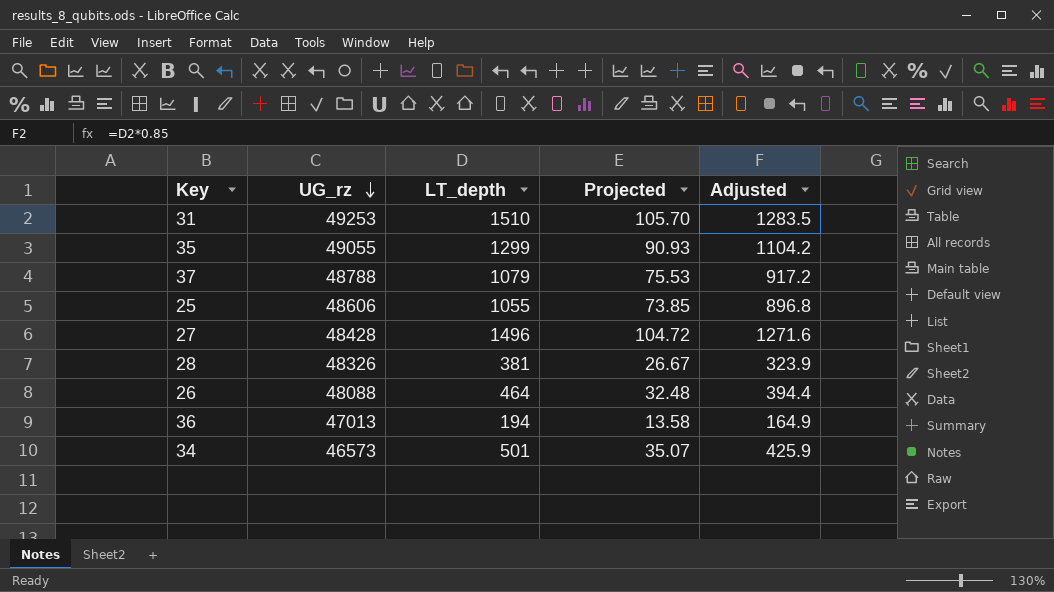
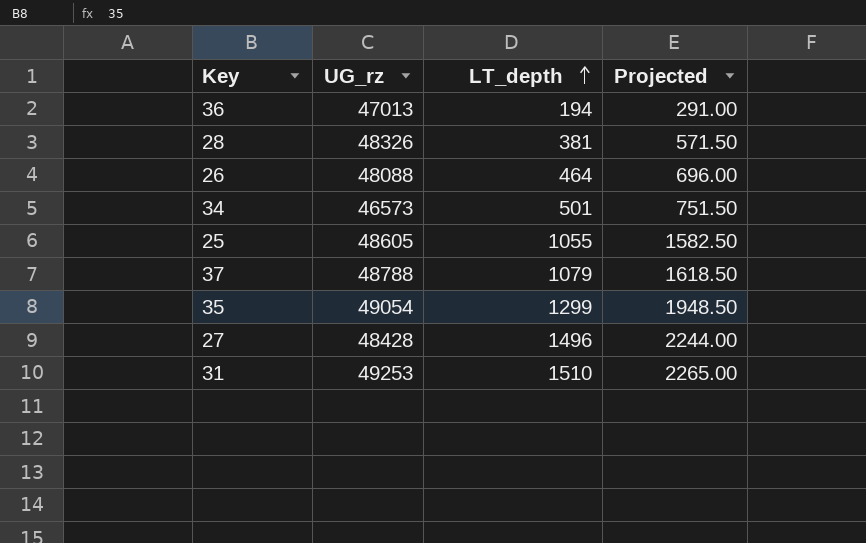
row order: UG_rz descending -> LT_depth ascending
column Adjusted | formula: [LT_depth] * 0.85 -> none
column Projected | formula: [LT_depth] * 0.07 -> [LT_depth] * 1.5
25 | UG_rz: 48606 -> 48605
35 | UG_rz: 49055 -> 49054

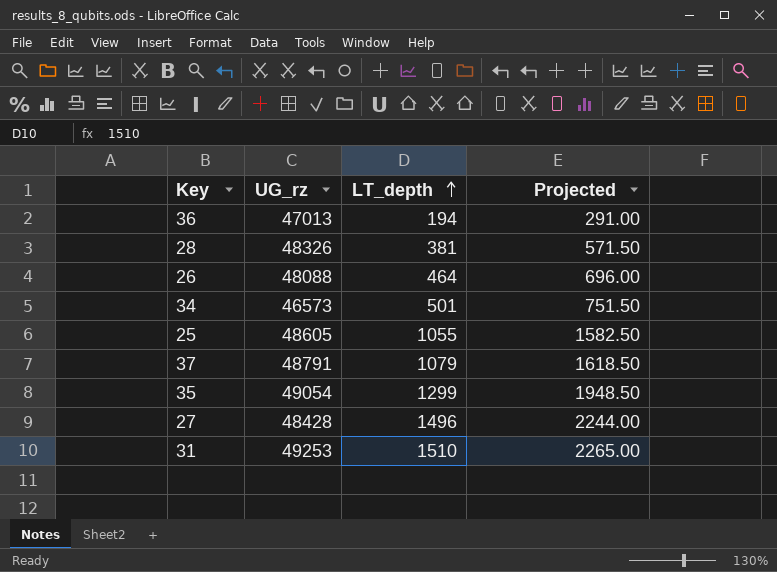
37 | UG_rz: 48788 -> 48791

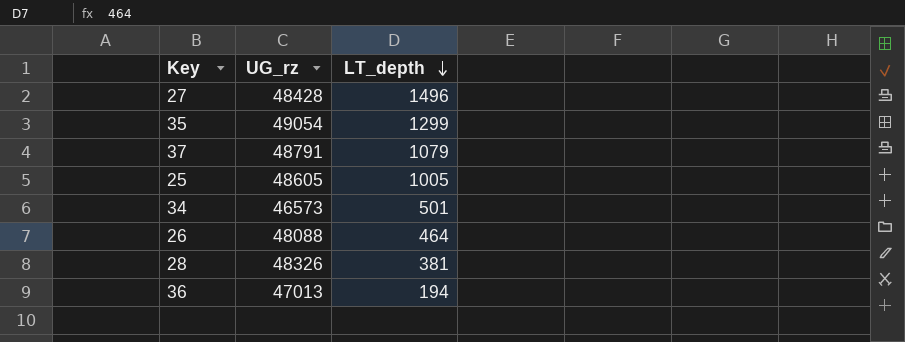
row order: LT_depth ascending -> LT_depth descending
column Projected | formula: [LT_depth] * 1.5 -> none
row 31: 49253 | 1510 | 2265.00 -> none
25 | LT_depth: 1055 -> 1005

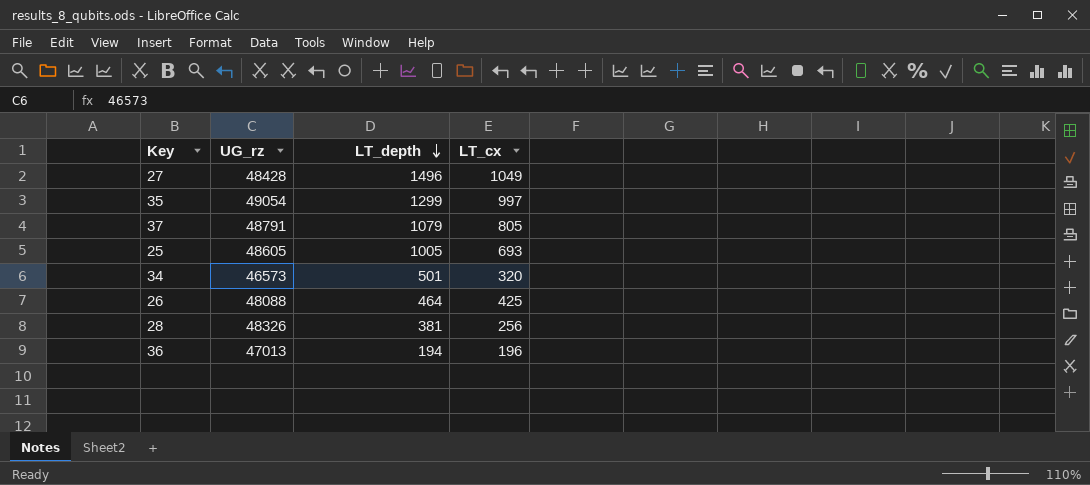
column LT_cx | position: none -> 4

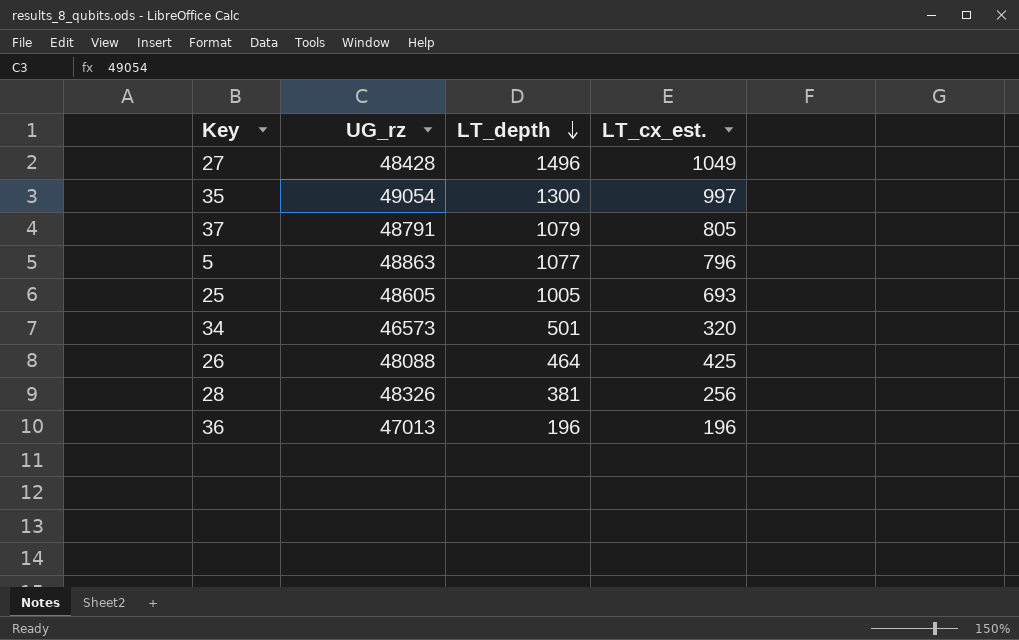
column name: LT_cx -> LT_cx_est.
35 | LT_depth: 1299 -> 1300
row 5: none -> 48863 | 1077 | 796
36 | LT_depth: 194 -> 196

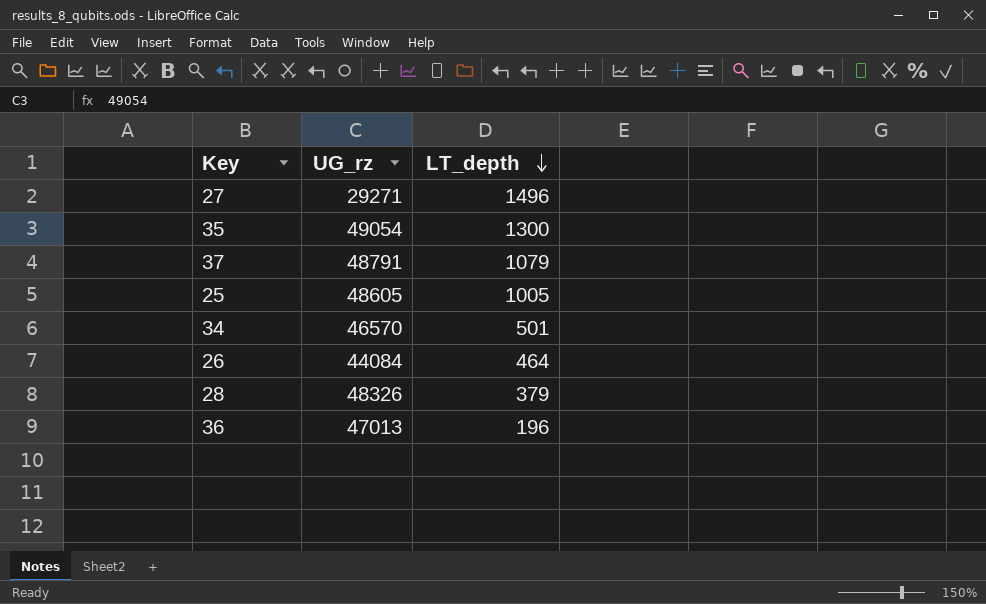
column LT_cx_est. | position: 4 -> none
row 5: 48863 | 1077 | 796 -> none
27 | UG_rz: 48428 -> 29271
34 | UG_rz: 46573 -> 46570
26 | UG_rz: 48088 -> 44084
28 | LT_depth: 381 -> 379

